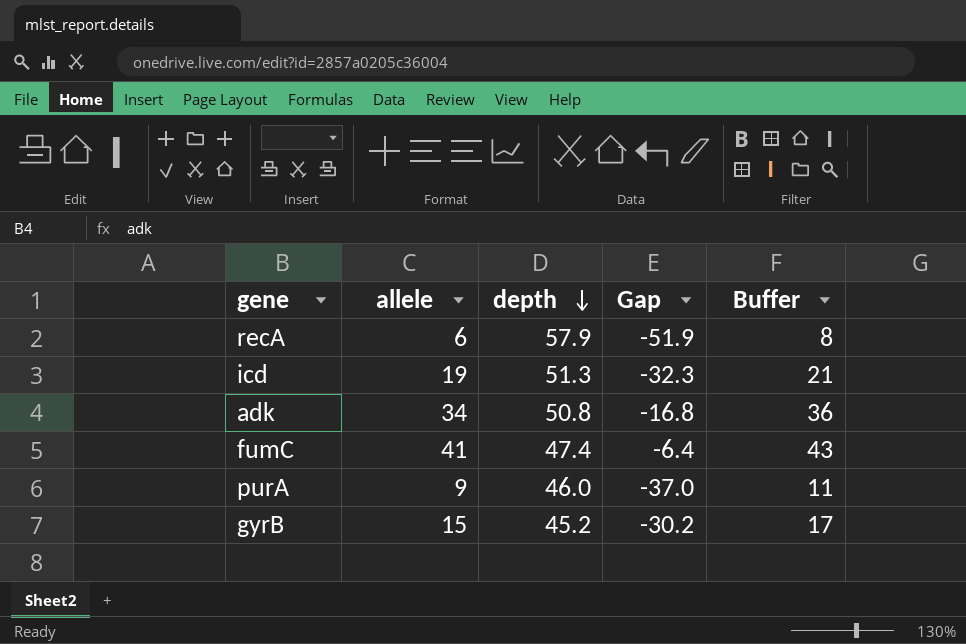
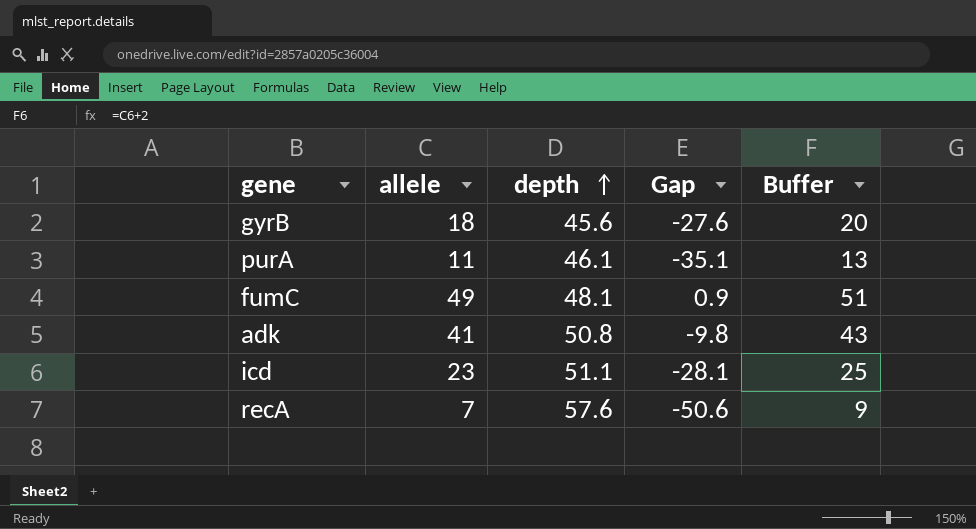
row order: depth descending -> depth ascending
gyrB | allele: 15 -> 18
gyrB | depth: 45.2 -> 45.6
gyrB | Gap: -30.2 -> -27.6
gyrB | Buffer: 17 -> 20
purA | allele: 9 -> 11
purA | depth: 46.0 -> 46.1
purA | Gap: -37.0 -> -35.1
purA | Buffer: 11 -> 13
fumC | allele: 41 -> 49
fumC | depth: 47.4 -> 48.1
fumC | Gap: -6.4 -> 0.9
fumC | Buffer: 43 -> 51
adk | allele: 34 -> 41
adk | Gap: -16.8 -> -9.8
adk | Buffer: 36 -> 43
icd | allele: 19 -> 23
icd | depth: 51.3 -> 51.1
icd | Gap: -32.3 -> -28.1
icd | Buffer: 21 -> 25
recA | allele: 6 -> 7
recA | depth: 57.9 -> 57.6
recA | Gap: -51.9 -> -50.6
recA | Buffer: 8 -> 9

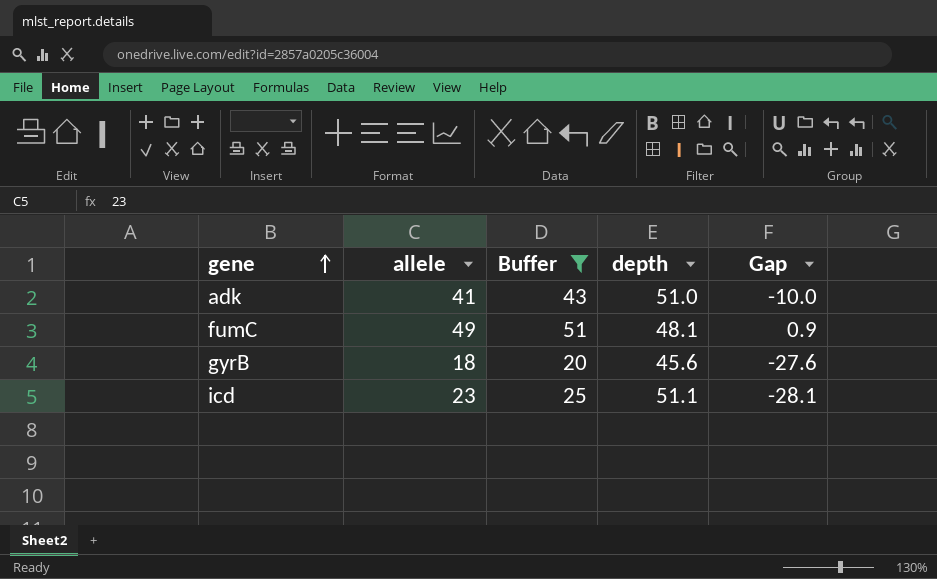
filter: none -> Buffer >= 20
row order: depth ascending -> gene ascending
column Buffer | position: 5 -> 3
adk | depth: 50.8 -> 51.0
adk | Gap: -9.8 -> -10.0

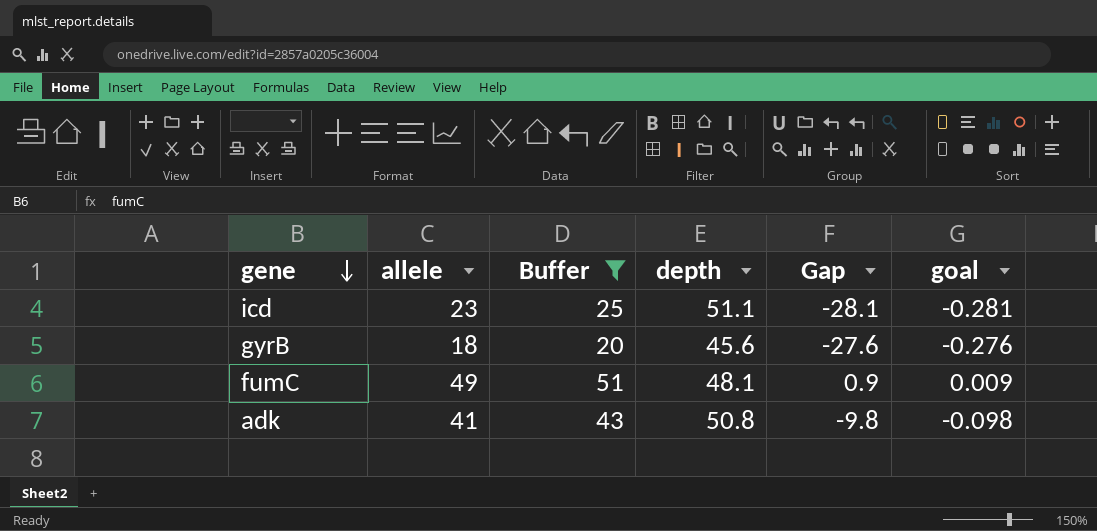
row order: gene ascending -> gene descending
column goal | formula: none -> [Gap] * 0.01
adk | depth: 51.0 -> 50.8
adk | Gap: -10.0 -> -9.8

